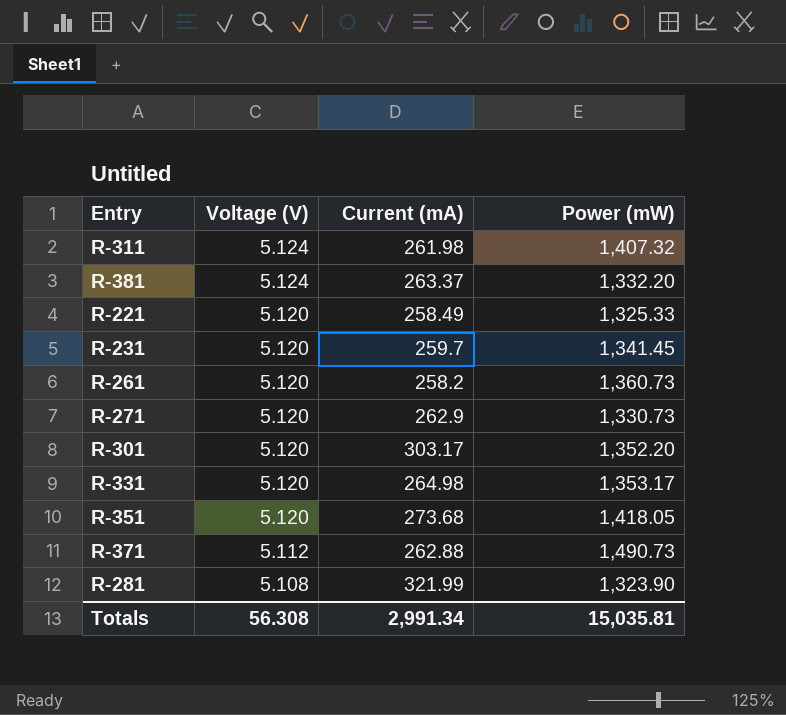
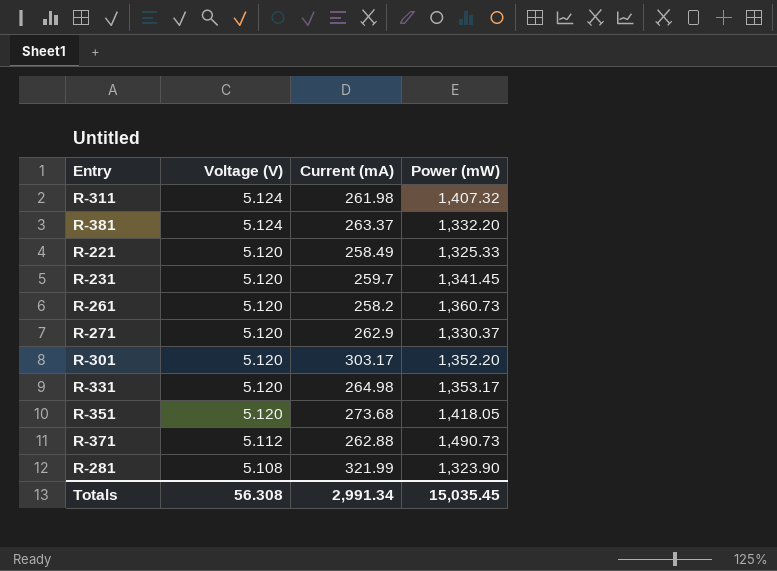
R-271 | Power (mW): 1,330.73 -> 1,330.37
Totals | Power (mW): 15,035.81 -> 15,035.45

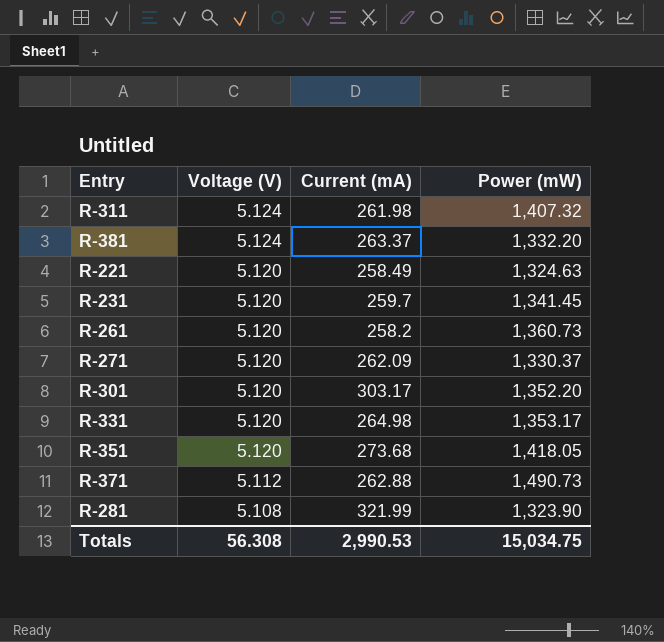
R-221 | Power (mW): 1,325.33 -> 1,324.63
R-271 | Current (mA): 262.9 -> 262.09
Totals | Current (mA): 2,991.34 -> 2,990.53
Totals | Power (mW): 15,035.45 -> 15,034.75

